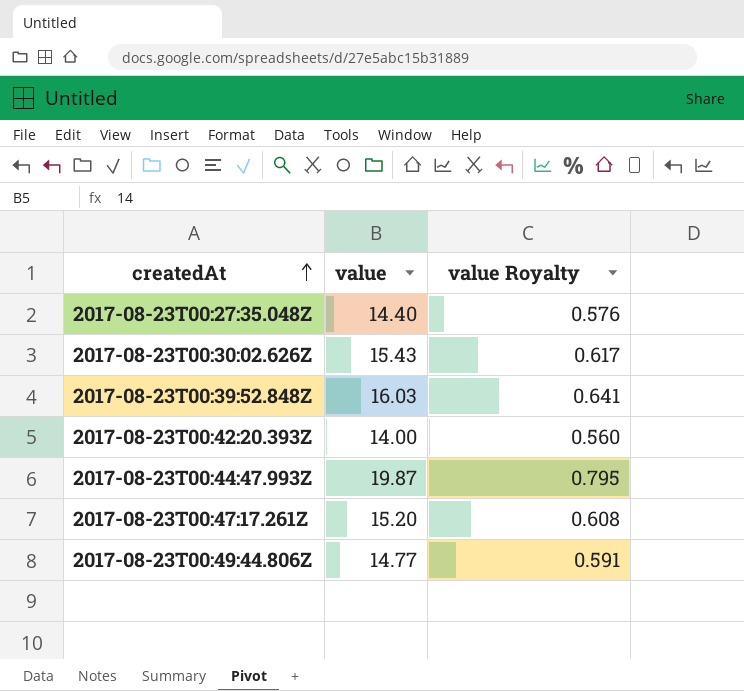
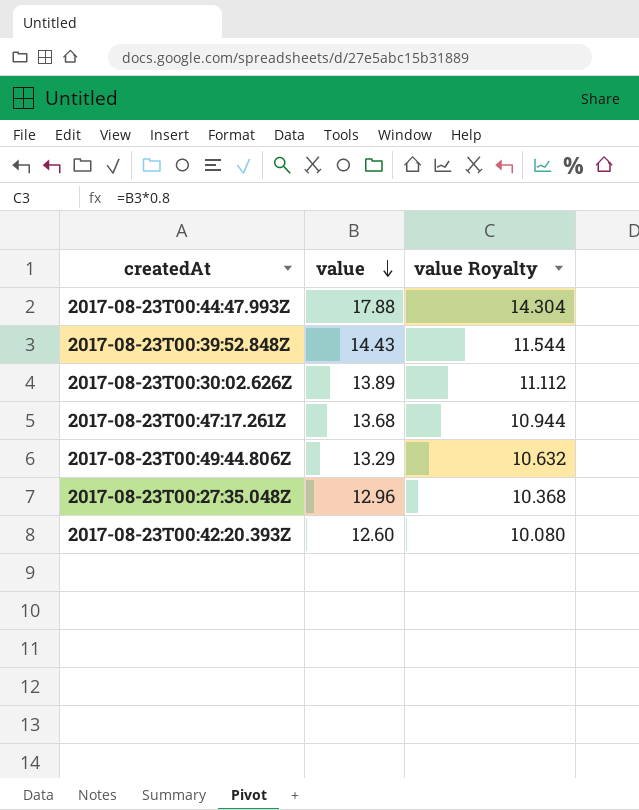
row order: createdAt ascending -> value descending
column value Royalty | formula: [value] * 0.04 -> [value] * 0.8
2017-08-23T00:44:47.993Z | value: 19.87 -> 17.88
2017-08-23T00:39:52.848Z | value: 16.03 -> 14.43
2017-08-23T00:30:02.626Z | value: 15.43 -> 13.89
2017-08-23T00:47:17.261Z | value: 15.20 -> 13.68
2017-08-23T00:49:44.806Z | value: 14.77 -> 13.29
2017-08-23T00:27:35.048Z | value: 14.40 -> 12.96
2017-08-23T00:42:20.393Z | value: 14.00 -> 12.60

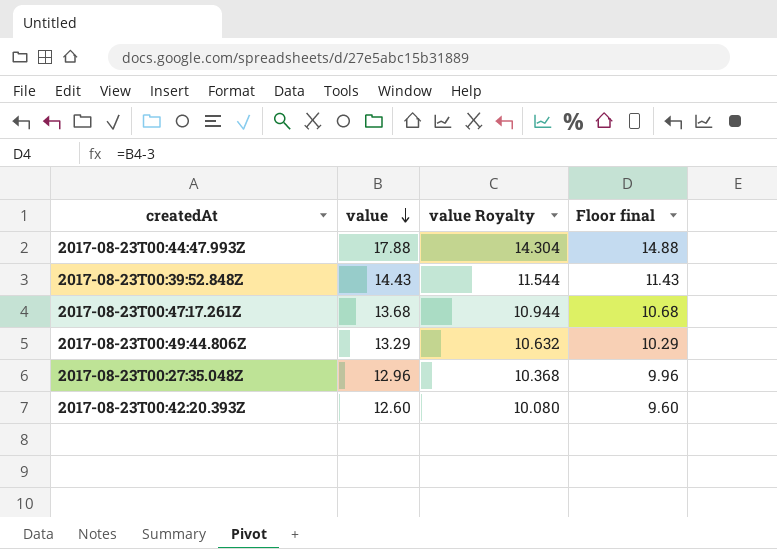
column Floor final | formula: none -> [value] - 3
row 2017-08-23T00:30:02.626Z: 13.89 | 11.112 -> none

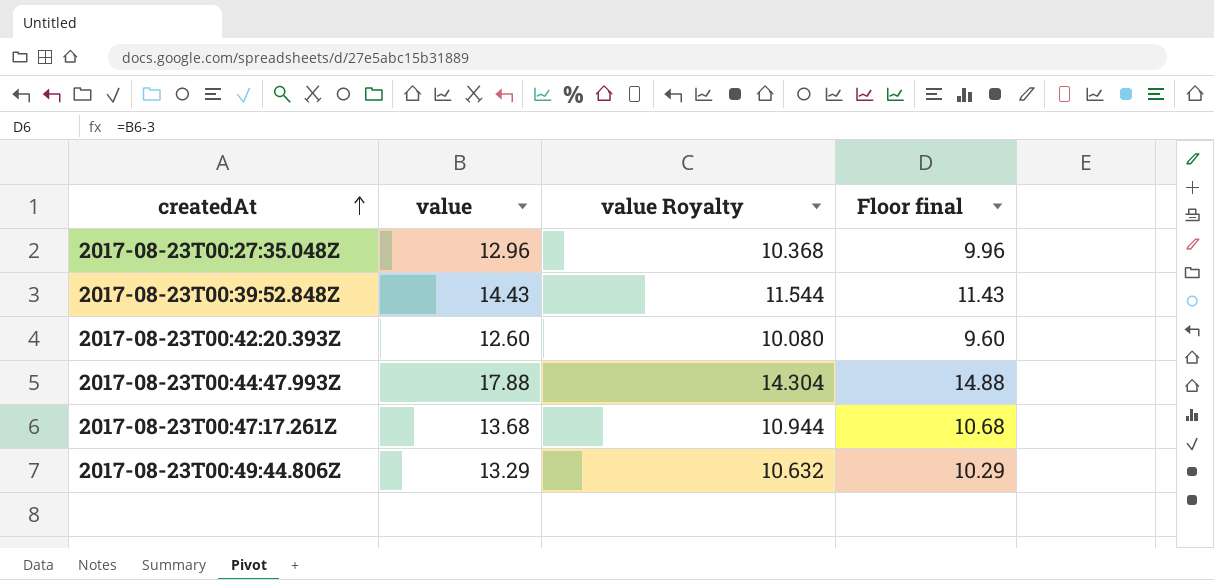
row order: value descending -> createdAt ascending

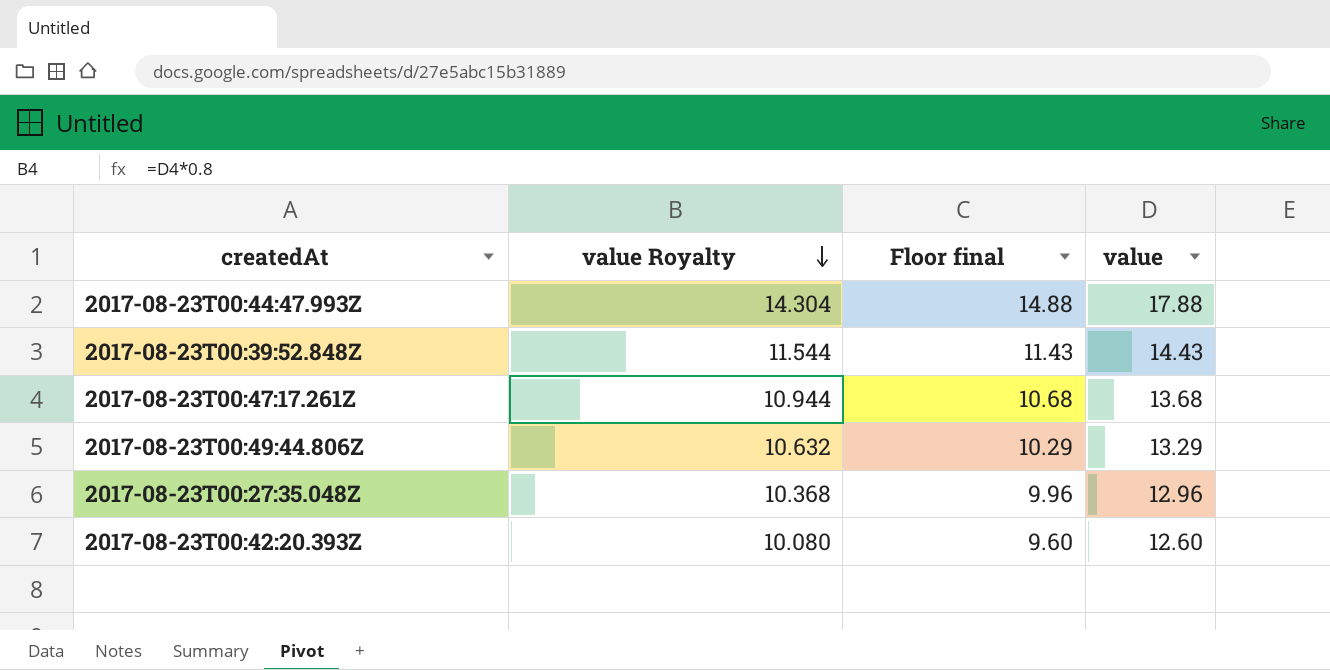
row order: createdAt ascending -> value Royalty descending
column value | position: 2 -> 4

